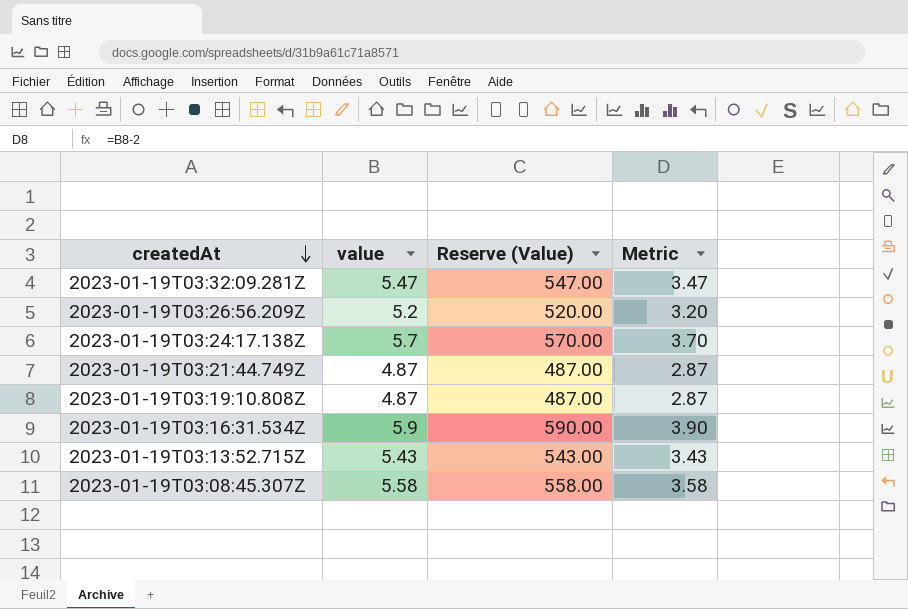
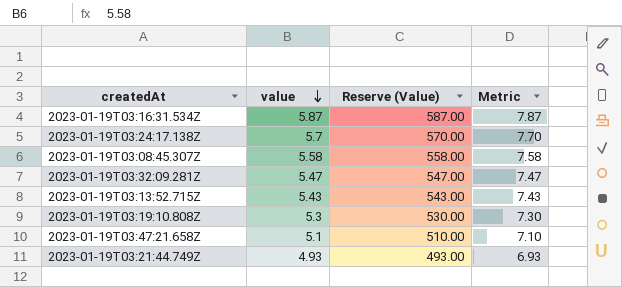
row order: createdAt descending -> value descending
column Metric | formula: [value] - 2 -> [value] + 2
row 2023-01-19T03:26:56.209Z: 5.2 | 520.00 | 3.20 -> none
2023-01-19T03:16:31.534Z | value: 5.9 -> 5.87
2023-01-19T03:16:31.534Z | Reserve (Value): 590.00 -> 587.00
2023-01-19T03:19:10.808Z | value: 4.87 -> 5.3
2023-01-19T03:19:10.808Z | Reserve (Value): 487.00 -> 530.00
row 2023-01-19T03:47:21.658Z: none -> 5.1 | 510.00 | 7.10
2023-01-19T03:21:44.749Z | value: 4.87 -> 4.93
2023-01-19T03:21:44.749Z | Reserve (Value): 487.00 -> 493.00

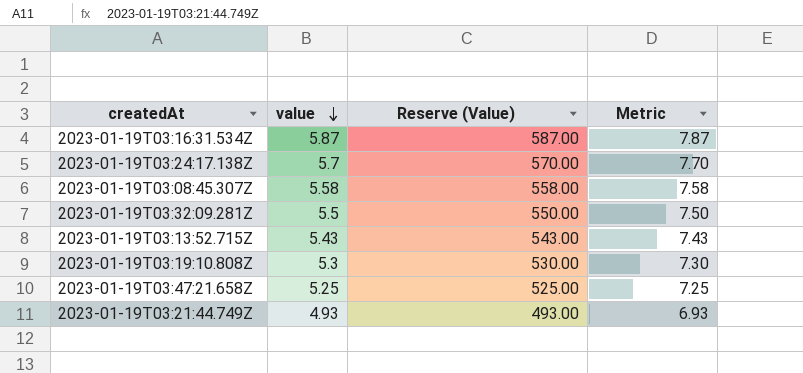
2023-01-19T03:32:09.281Z | value: 5.47 -> 5.5
2023-01-19T03:32:09.281Z | Reserve (Value): 547.00 -> 550.00
2023-01-19T03:32:09.281Z | Metric: 7.47 -> 7.50
2023-01-19T03:47:21.658Z | value: 5.1 -> 5.25
2023-01-19T03:47:21.658Z | Reserve (Value): 510.00 -> 525.00
2023-01-19T03:47:21.658Z | Metric: 7.10 -> 7.25

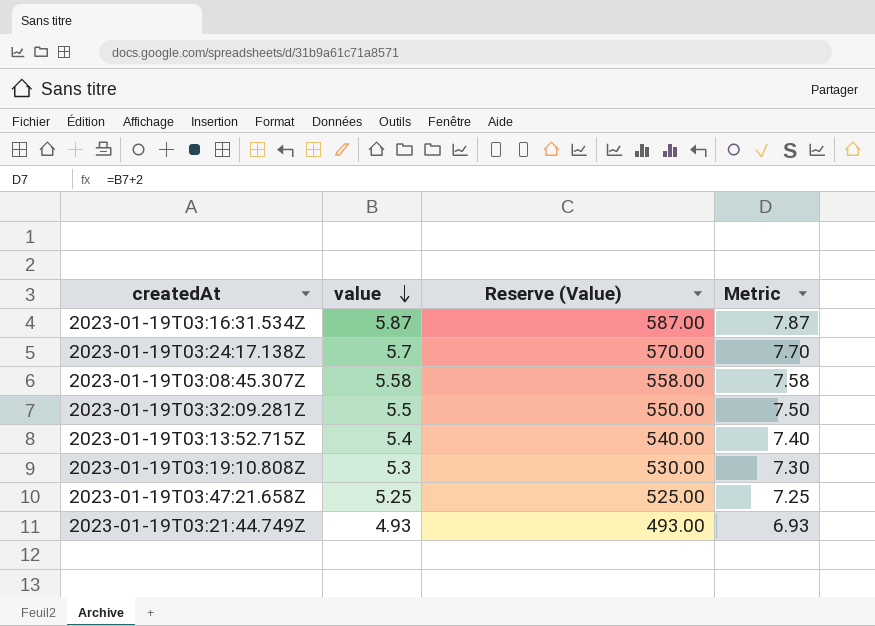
2023-01-19T03:13:52.715Z | value: 5.43 -> 5.4
2023-01-19T03:13:52.715Z | Reserve (Value): 543.00 -> 540.00
2023-01-19T03:13:52.715Z | Metric: 7.43 -> 7.40

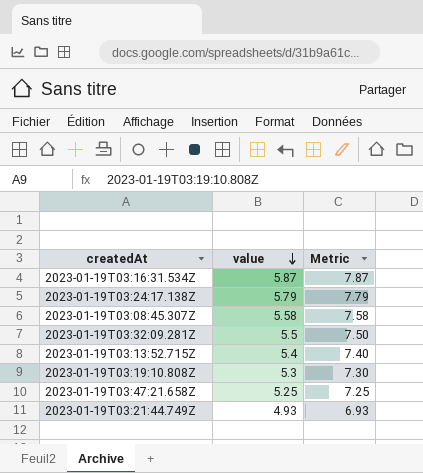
column Reserve (Value) | formula: [value] * 100 -> none
2023-01-19T03:24:17.138Z | value: 5.7 -> 5.79
2023-01-19T03:24:17.138Z | Metric: 7.70 -> 7.79

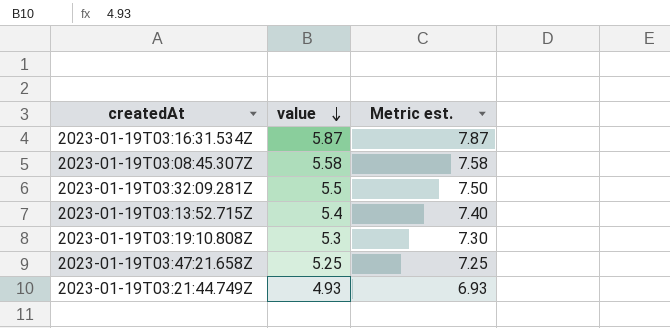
column name: Metric -> Metric est.
row 2023-01-19T03:24:17.138Z: 5.79 | 7.79 -> none

